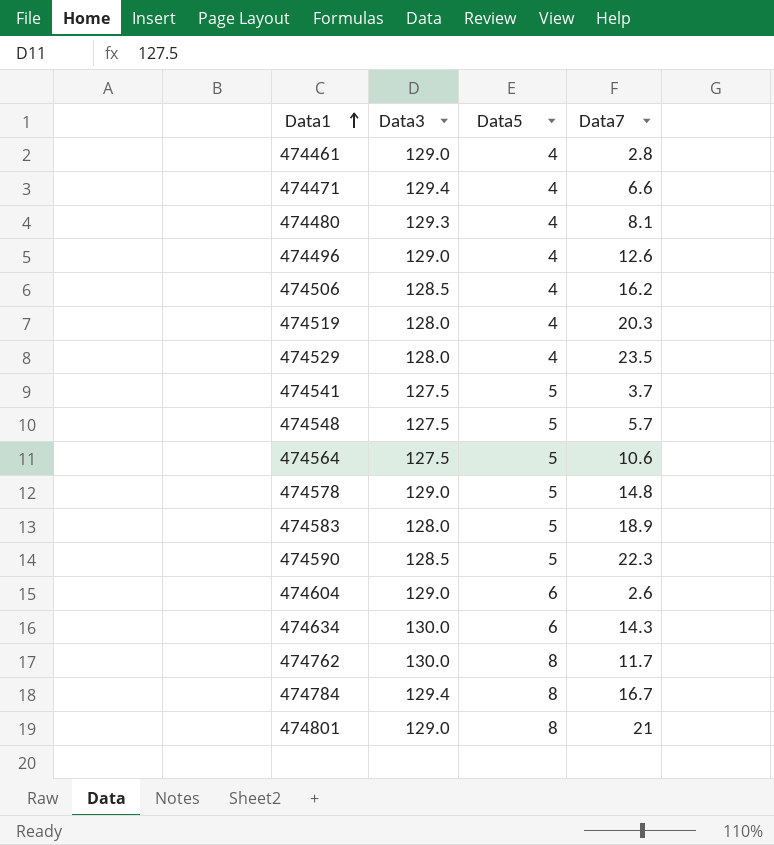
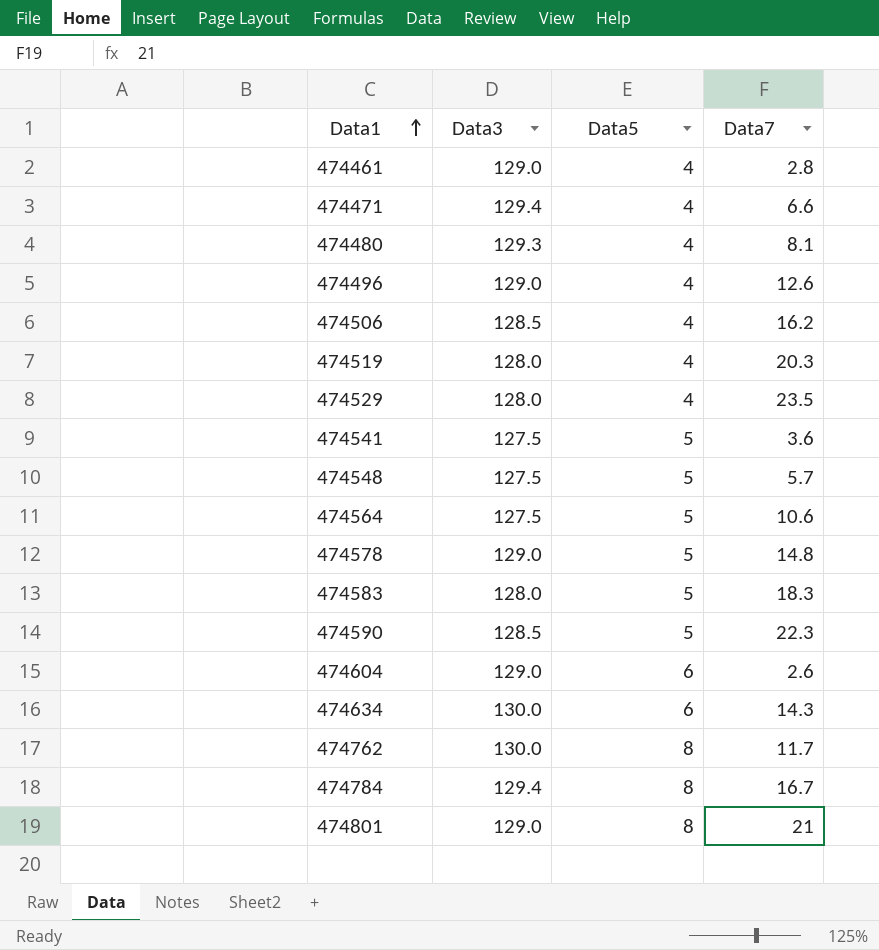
474541 | Data7: 3.7 -> 3.6
474583 | Data7: 18.9 -> 18.3

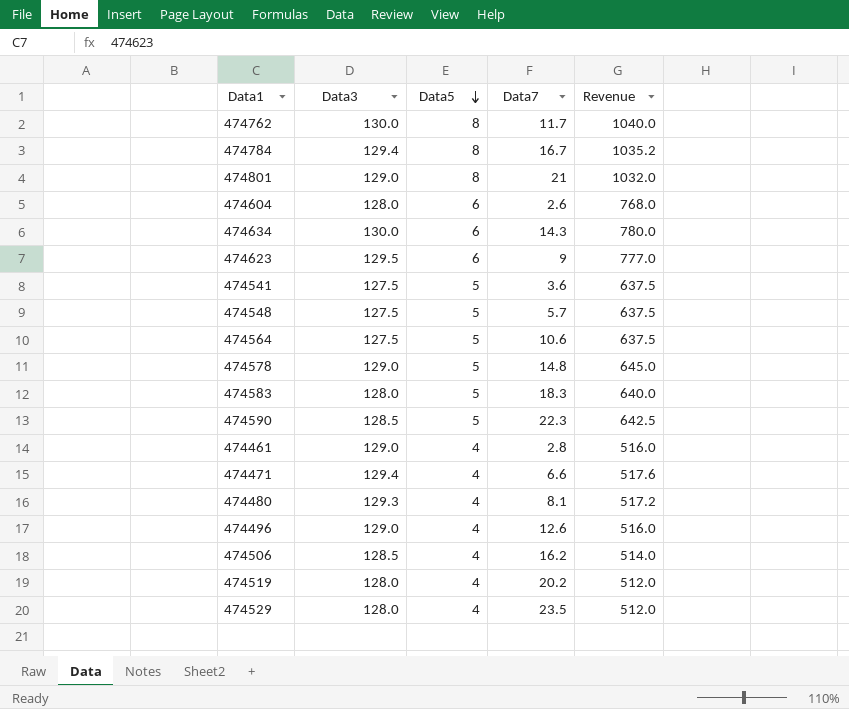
row order: Data1 ascending -> Data5 descending
column Revenue | formula: none -> [Data3] * [Data5]
474604 | Data3: 129.0 -> 128.0
row 474623: none -> 129.5 | 6 | 9 | 777.0
474519 | Data7: 20.3 -> 20.2

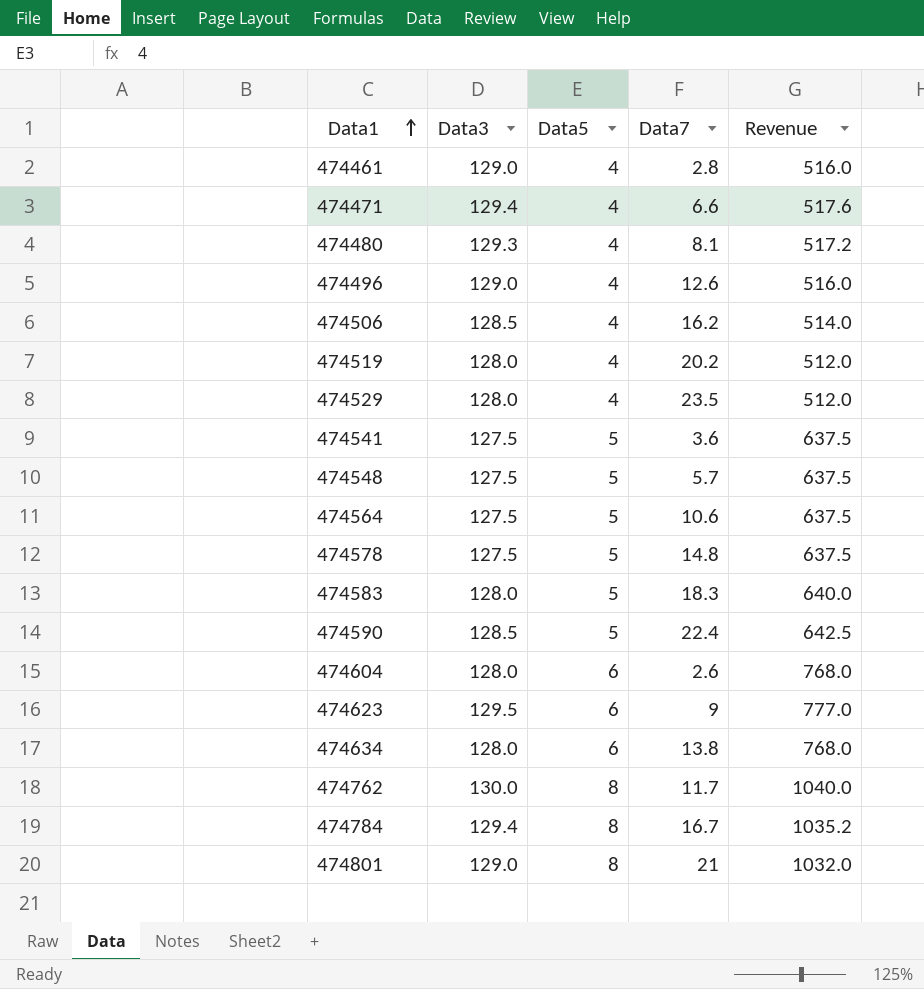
row order: Data5 descending -> Data1 ascending
474578 | Data3: 129.0 -> 127.5
474578 | Revenue: 645.0 -> 637.5
474590 | Data7: 22.3 -> 22.4
474634 | Data3: 130.0 -> 128.0
474634 | Data7: 14.3 -> 13.8
474634 | Revenue: 780.0 -> 768.0

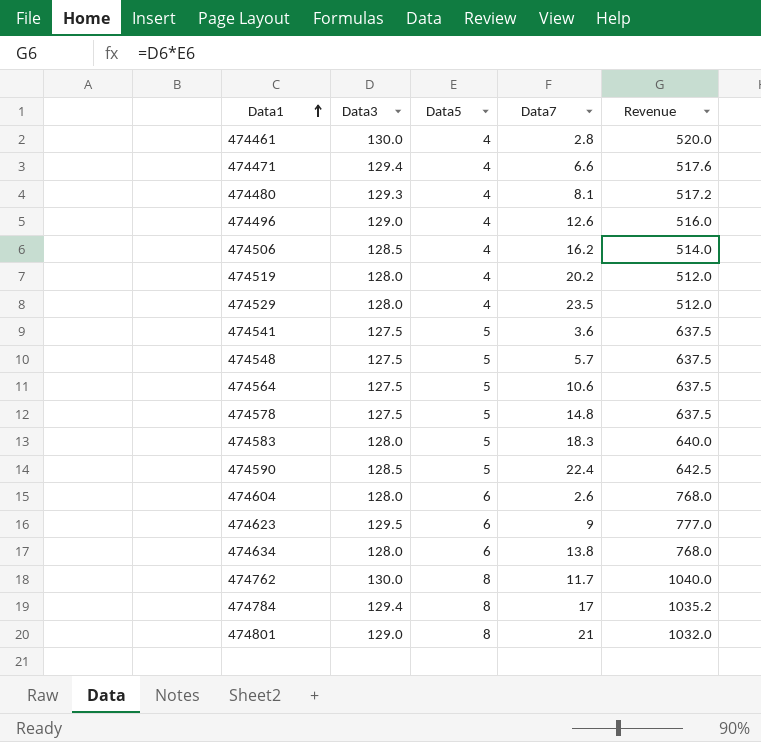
474461 | Data3: 129.0 -> 130.0
474461 | Revenue: 516.0 -> 520.0
474784 | Data7: 16.7 -> 17

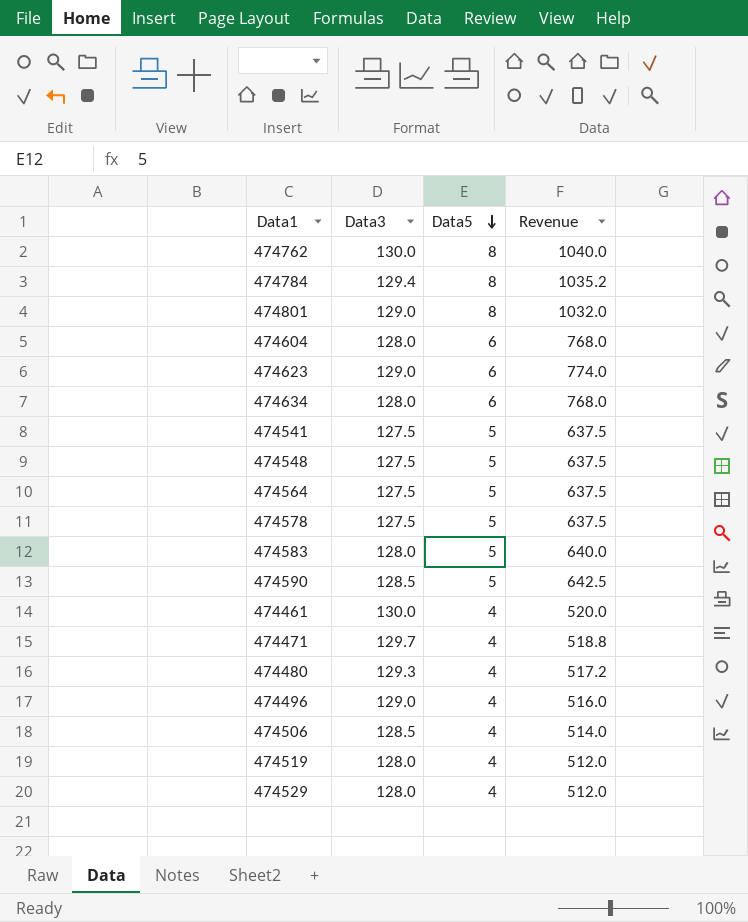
row order: Data1 ascending -> Data5 descending
column Data7 | position: 4 -> none
474623 | Data3: 129.5 -> 129.0
474623 | Revenue: 777.0 -> 774.0
474471 | Data3: 129.4 -> 129.7
474471 | Revenue: 517.6 -> 518.8

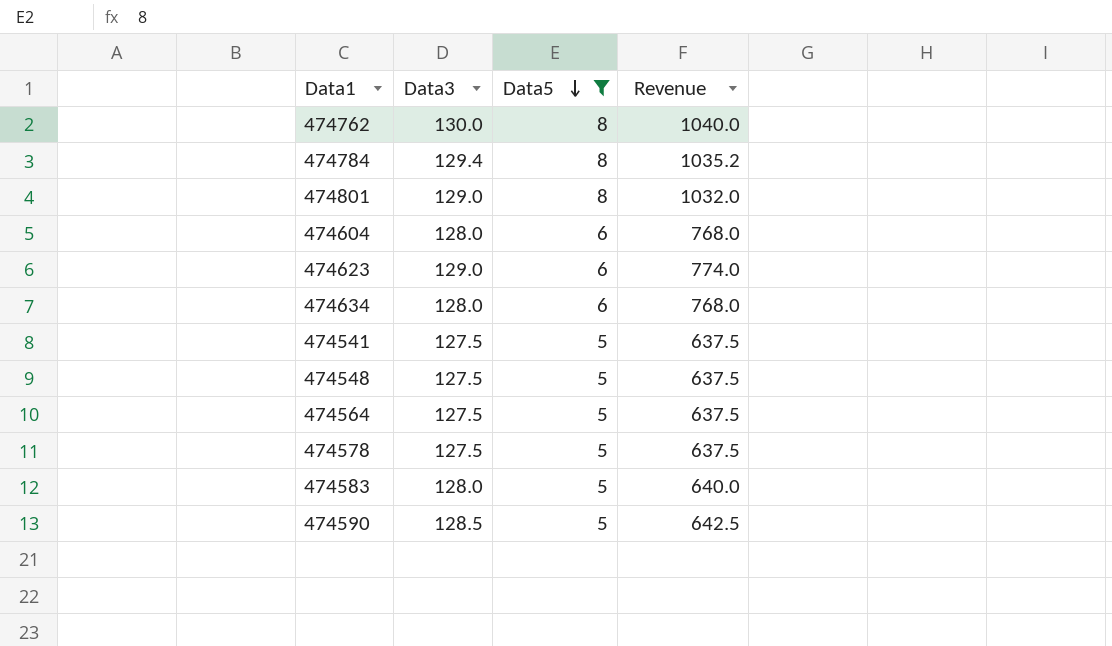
filter: none -> Data5 != 4

